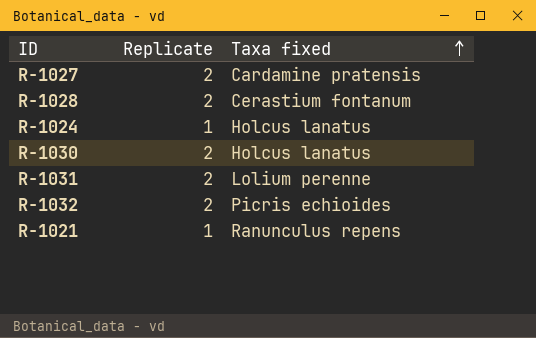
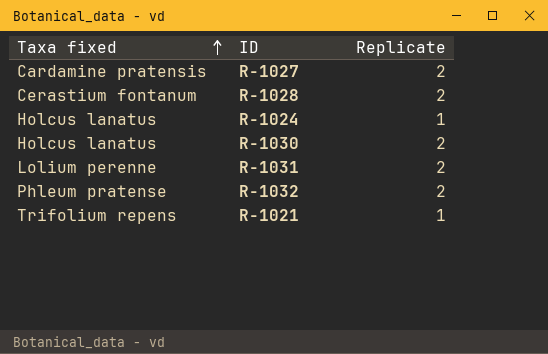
column Taxa fixed | position: 3 -> 1
R-1032 | Taxa fixed: Picris echioides -> Phleum pratense
R-1021 | Taxa fixed: Ranunculus repens -> Trifolium repens

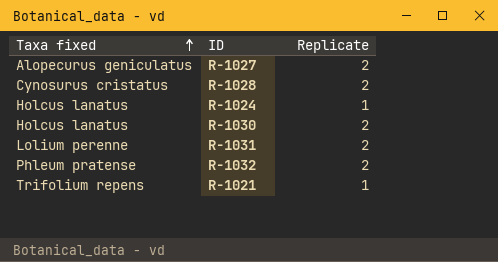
R-1027 | Taxa fixed: Cardamine pratensis -> Alopecurus geniculatus
R-1028 | Taxa fixed: Cerastium fontanum -> Cynosurus cristatus

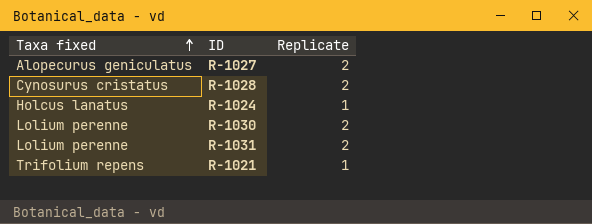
row R-1032: Phleum pratense | 2 -> none
R-1030 | Taxa fixed: Holcus lanatus -> Lolium perenne

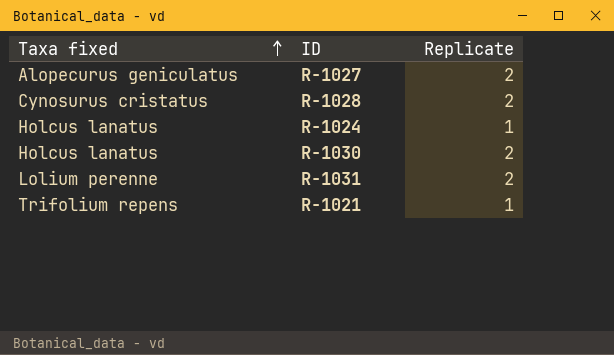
R-1030 | Taxa fixed: Lolium perenne -> Holcus lanatus

